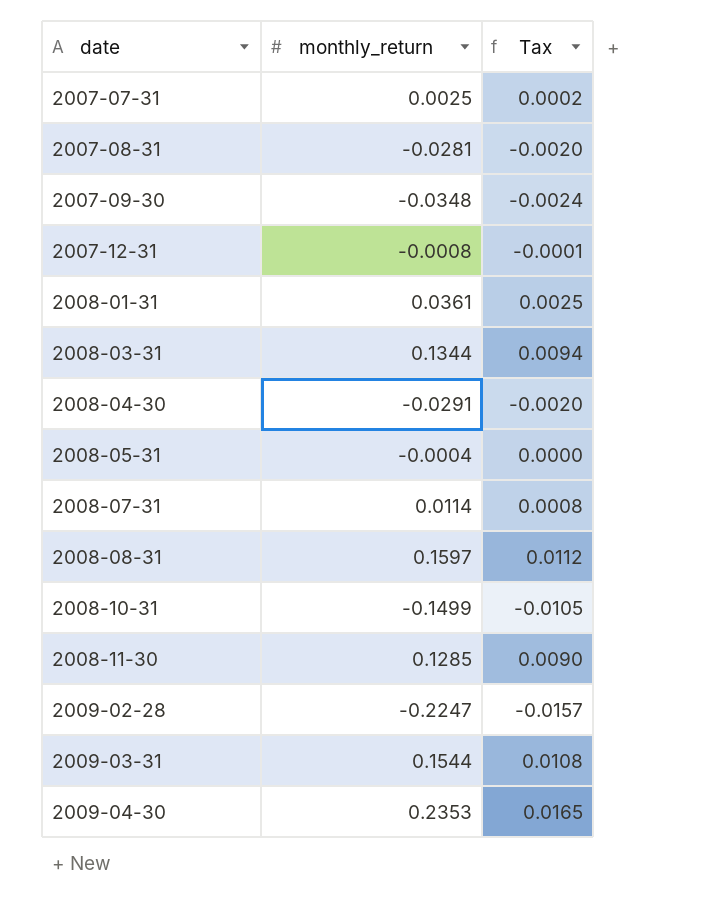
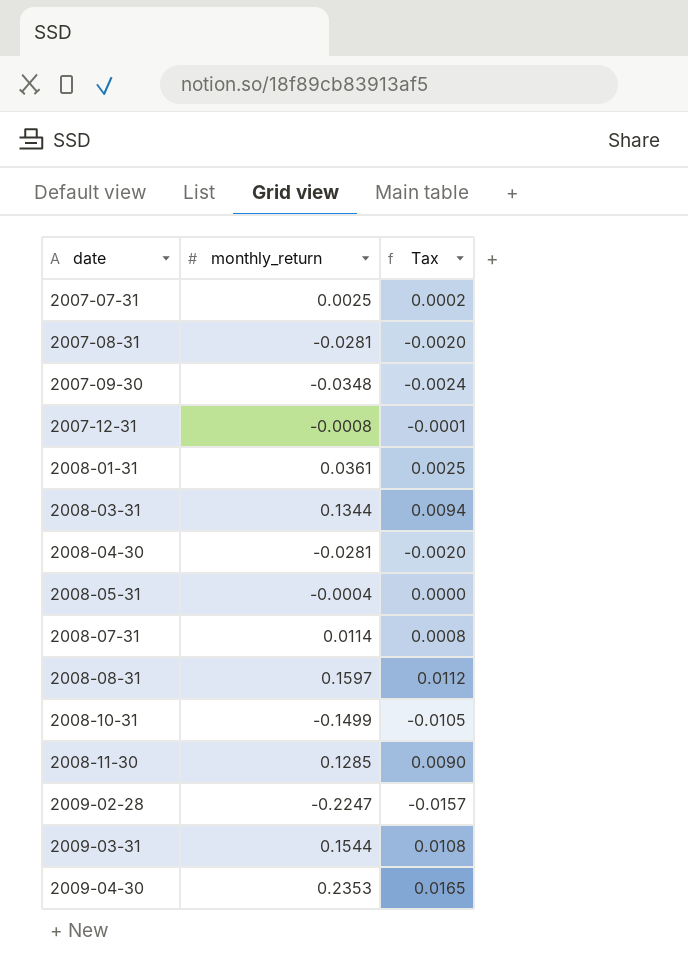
2008-04-30 | monthly_return: -0.0291 -> -0.0281

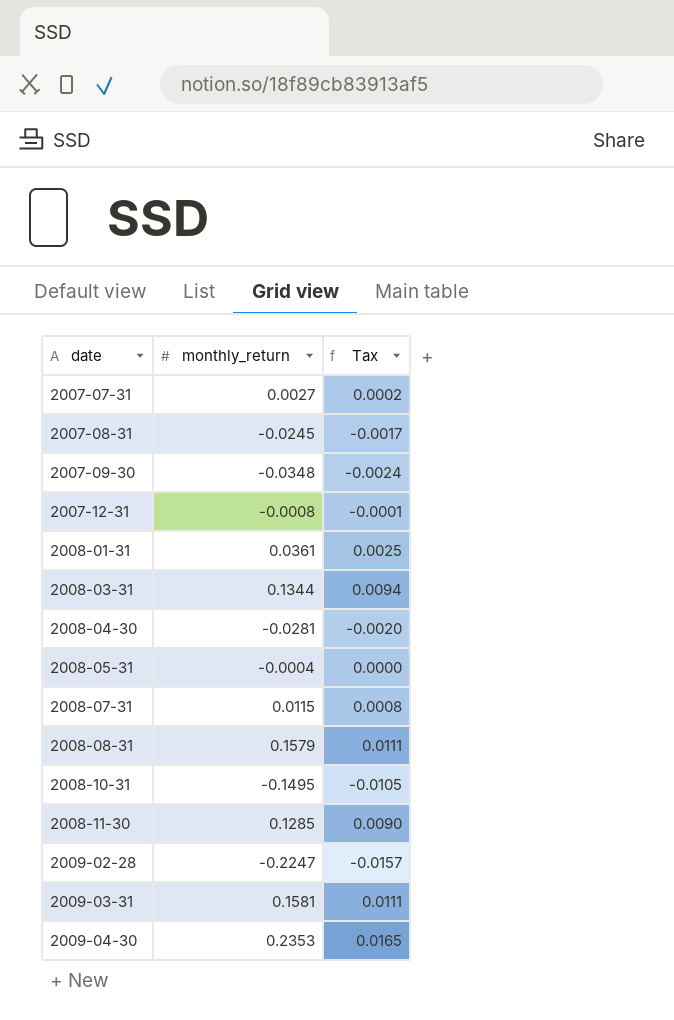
2007-07-31 | monthly_return: 0.0025 -> 0.0027
2007-08-31 | monthly_return: -0.0281 -> -0.0245
2007-08-31 | Tax: -0.0020 -> -0.0017
2008-07-31 | monthly_return: 0.0114 -> 0.0115
2008-08-31 | monthly_return: 0.1597 -> 0.1579
2008-08-31 | Tax: 0.0112 -> 0.0111
2008-10-31 | monthly_return: -0.1499 -> -0.1495
2009-03-31 | monthly_return: 0.1544 -> 0.1581
2009-03-31 | Tax: 0.0108 -> 0.0111

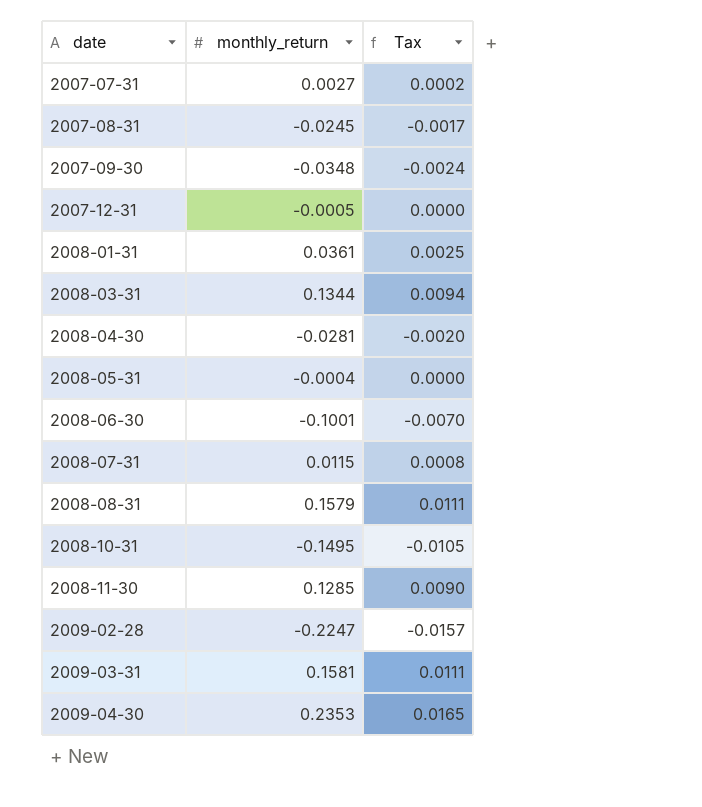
2007-12-31 | monthly_return: -0.0008 -> -0.0005
2007-12-31 | Tax: -0.0001 -> 0.0000
row 2008-06-30: none -> -0.1001 | -0.0070

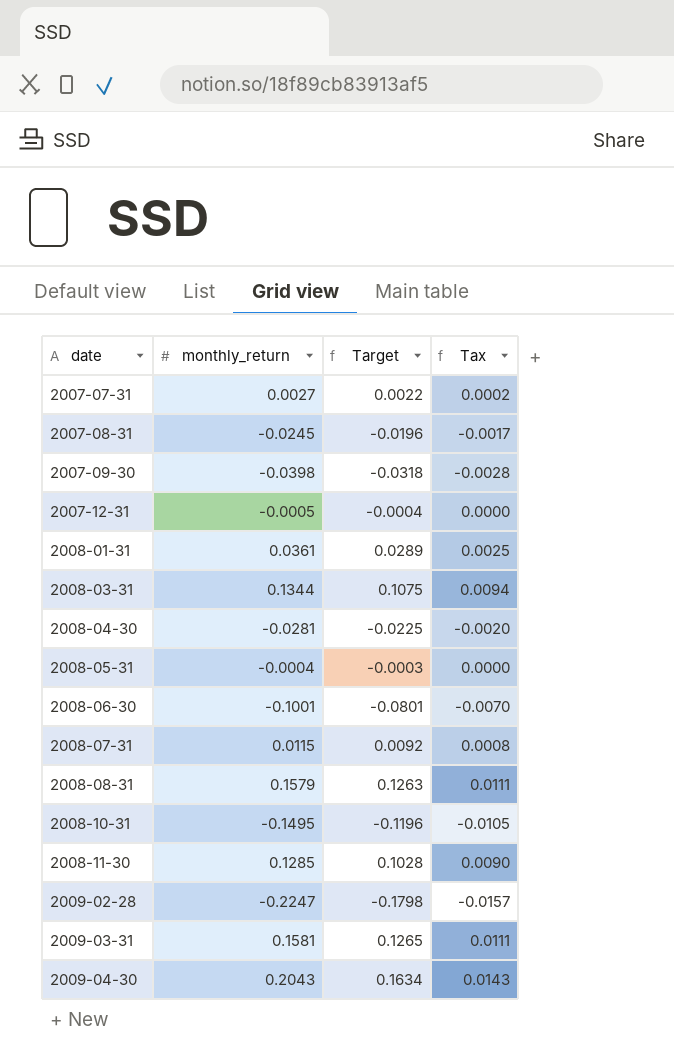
column Target | formula: none -> [monthly_return] * 0.8
2007-09-30 | monthly_return: -0.0348 -> -0.0398
2007-09-30 | Tax: -0.0024 -> -0.0028
2009-04-30 | monthly_return: 0.2353 -> 0.2043
2009-04-30 | Tax: 0.0165 -> 0.0143

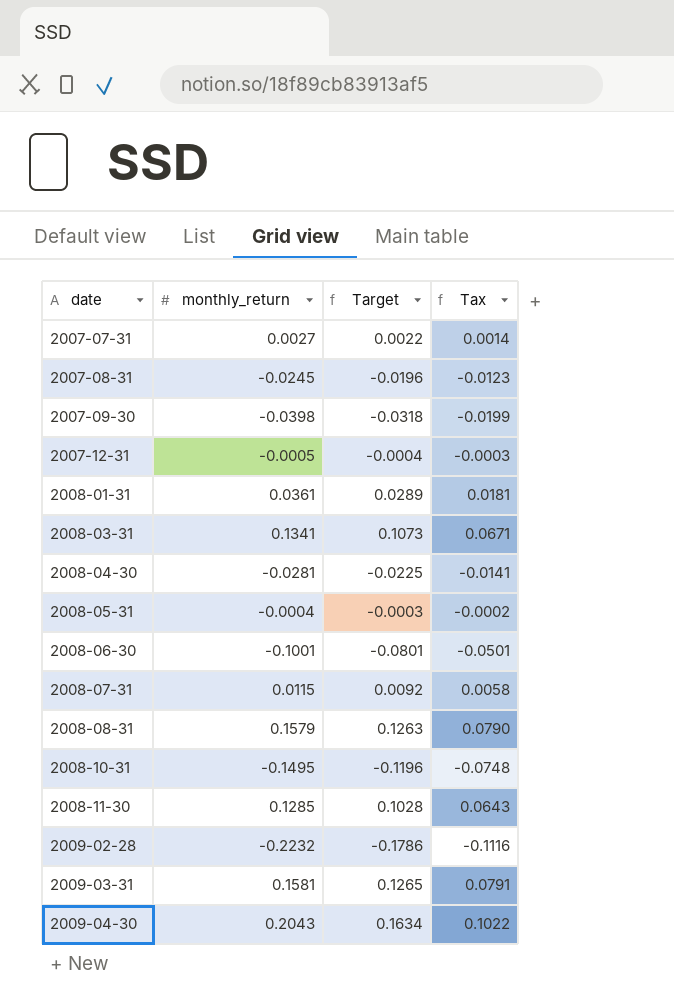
column Tax | formula: [monthly_return] * 0.07 -> [monthly_return] * 0.5
2008-03-31 | monthly_return: 0.1344 -> 0.1341
2008-03-31 | Target: 0.1075 -> 0.1073
2009-02-28 | monthly_return: -0.2247 -> -0.2232
2009-02-28 | Target: -0.1798 -> -0.1786

